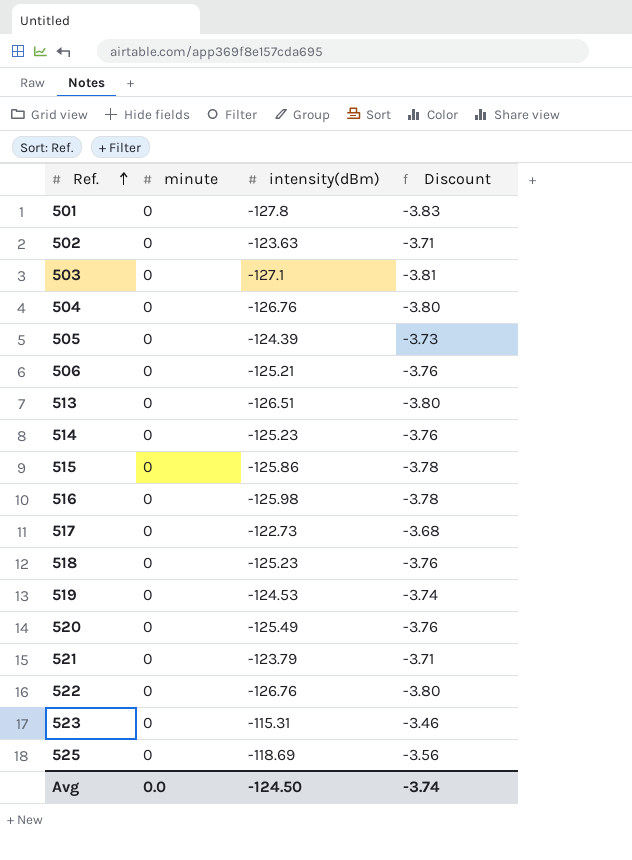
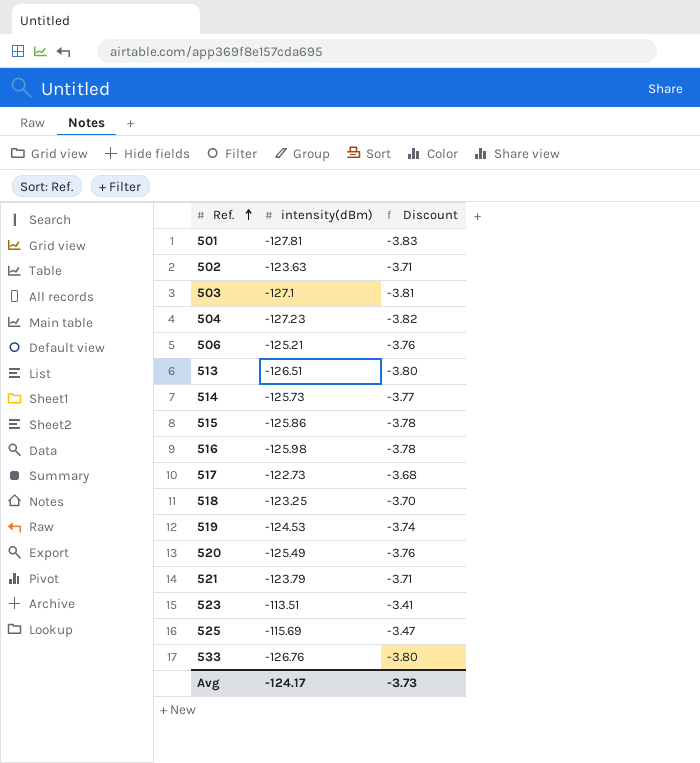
column minute | position: 2 -> none
row 505: 0 | -124.39 | -3.73 -> none
row 522: 0 | -126.76 | -3.80 -> none
501 | intensity(dBm): -127.8 -> -127.81
504 | intensity(dBm): -126.76 -> -127.23
504 | Discount: -3.80 -> -3.82
514 | intensity(dBm): -125.23 -> -125.73
514 | Discount: -3.76 -> -3.77
518 | intensity(dBm): -125.23 -> -123.25
518 | Discount: -3.76 -> -3.70
523 | intensity(dBm): -115.31 -> -113.51
523 | Discount: -3.46 -> -3.41
525 | intensity(dBm): -118.69 -> -115.69
525 | Discount: -3.56 -> -3.47
row 533: none -> -126.76 | -3.80
Avg | intensity(dBm): -124.50 -> -124.17
Avg | Discount: -3.74 -> -3.73

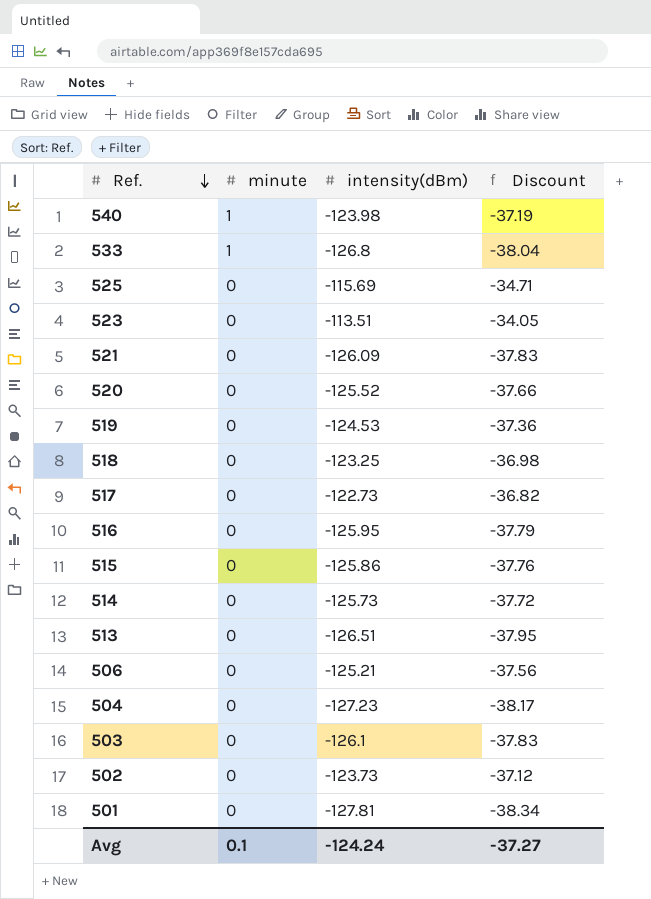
row order: Ref. ascending -> Ref. descending
column minute | position: none -> 2
column Discount | formula: [intensity(dBm)] * 0.03 -> [intensity(dBm)] * 0.3
row 540: none -> 1 | -123.98 | -37.19
533 | intensity(dBm): -126.76 -> -126.8
521 | intensity(dBm): -123.79 -> -126.09
520 | intensity(dBm): -125.49 -> -125.52
516 | intensity(dBm): -125.98 -> -125.95
503 | intensity(dBm): -127.1 -> -126.1
502 | intensity(dBm): -123.63 -> -123.73
Avg | intensity(dBm): -124.17 -> -124.24
Avg | Discount: -3.73 -> -37.27

